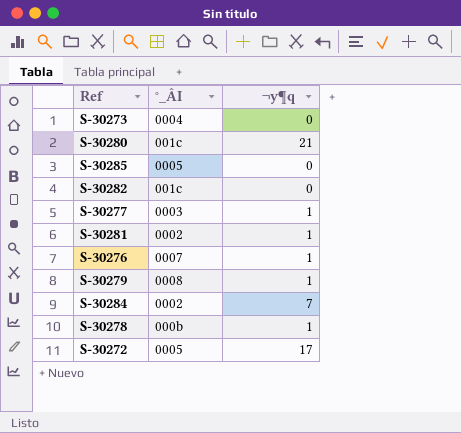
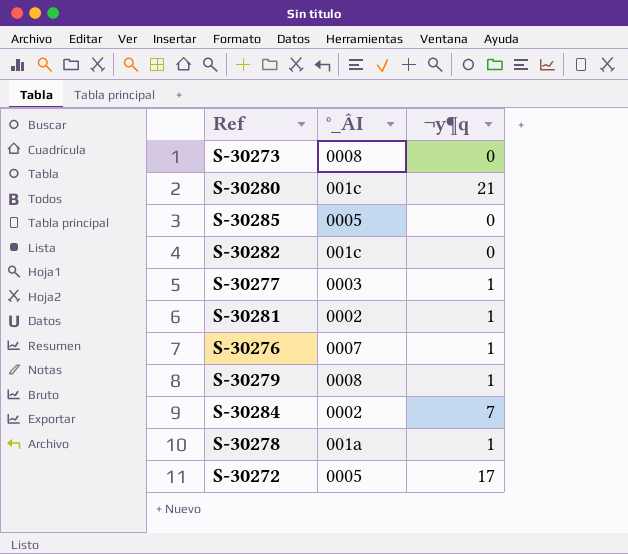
S-30273 | °_ÂI: 0004 -> 0008
S-30278 | °_ÂI: 000b -> 001a

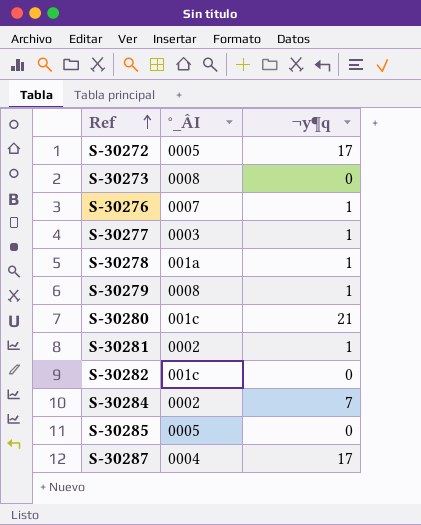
row order: none -> Ref ascending
row S-30287: none -> 0004 | 17

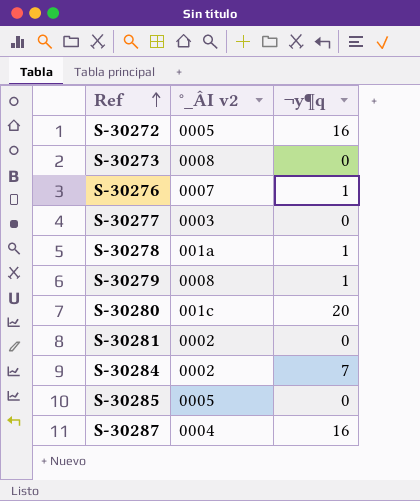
column name: °_ÂI -> °_ÂI v2
row S-30282: 001c | 0 -> none
S-30272 | ¬y¶q: 17 -> 16
S-30277 | ¬y¶q: 1 -> 0
S-30280 | ¬y¶q: 21 -> 20
S-30281 | ¬y¶q: 1 -> 0
S-30287 | ¬y¶q: 17 -> 16

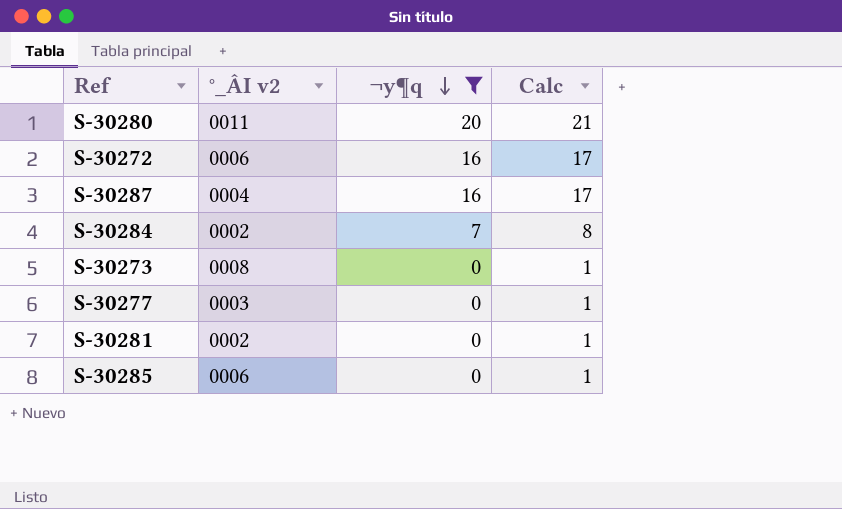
filter: none -> ¬y¶q != 1
row order: Ref ascending -> ¬y¶q descending
column Calc | formula: none -> [¬y¶q] + 1
S-30280 | °_ÂI v2: 001c -> 0011
S-30272 | °_ÂI v2: 0005 -> 0006
S-30285 | °_ÂI v2: 0005 -> 0006

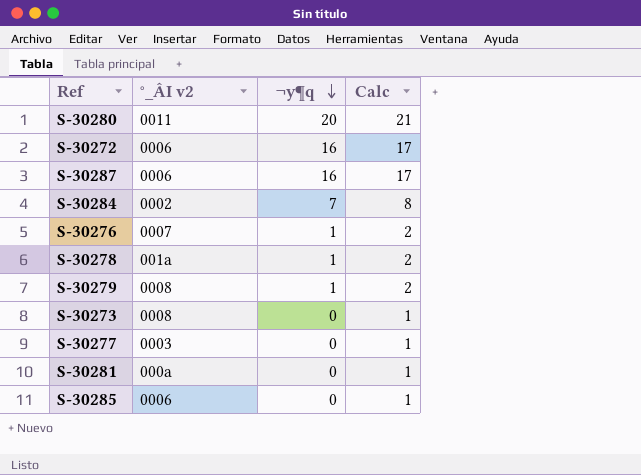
filter: ¬y¶q != 1 -> none
S-30287 | °_ÂI v2: 0004 -> 0006
S-30281 | °_ÂI v2: 0002 -> 000a

